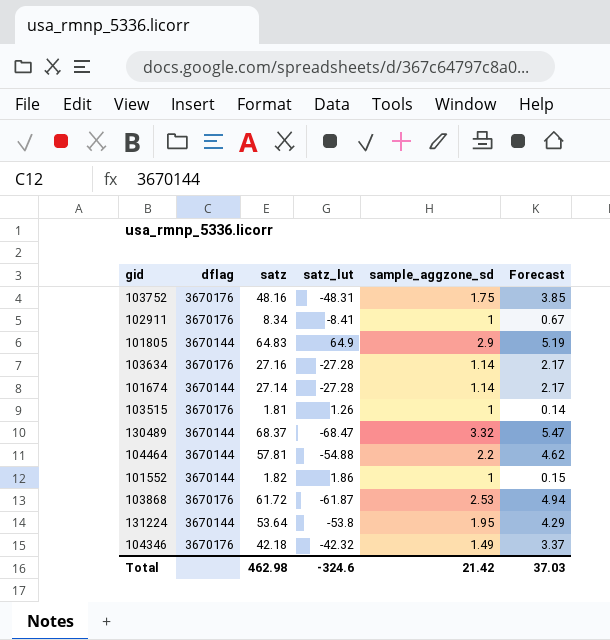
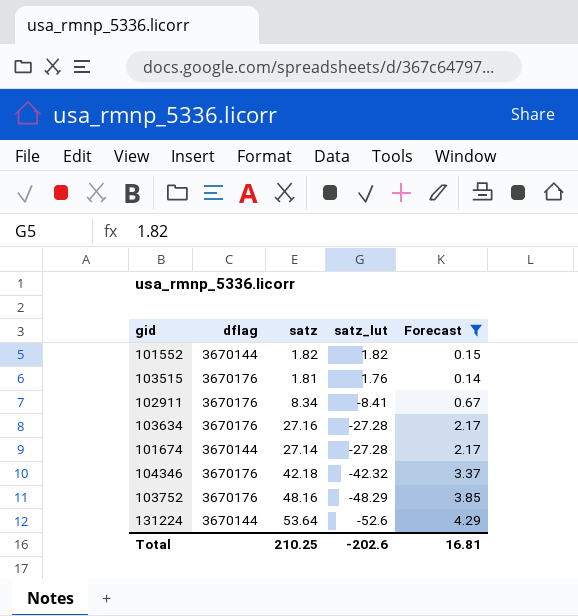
filter: none -> Forecast <= 4.29
row order: none -> satz_lut descending
column sample_aggzone_sd | position: 5 -> none
101552 | satz_lut: 1.86 -> 1.82
103515 | satz_lut: 1.26 -> 1.76
103752 | satz_lut: -48.31 -> -48.29
131224 | satz_lut: -53.8 -> -52.6
Total | satz: 462.98 -> 210.25
Total | satz_lut: -324.6 -> -202.6
Total | Forecast: 37.03 -> 16.81

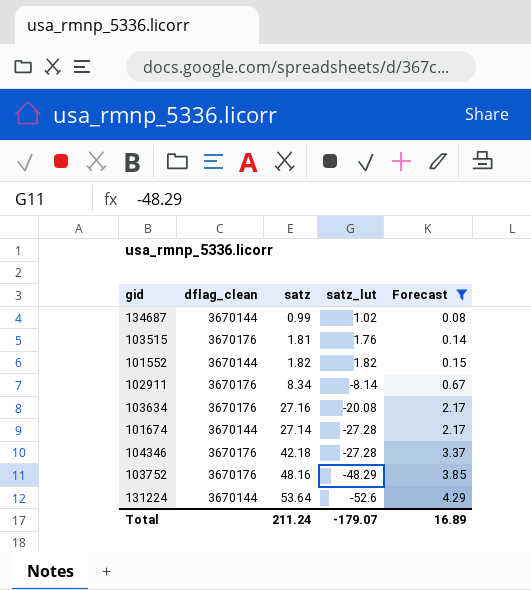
row order: satz_lut descending -> Forecast ascending
column name: dflag -> dflag_clean
row 134687: none -> 3670144 | 0.99 | 1.02 | 0.08
102911 | satz_lut: -8.41 -> -8.14
103634 | satz_lut: -27.28 -> -20.08
104346 | satz_lut: -42.32 -> -27.28
Total | satz: 210.25 -> 211.24
Total | satz_lut: -202.6 -> -179.07
Total | Forecast: 16.81 -> 16.89

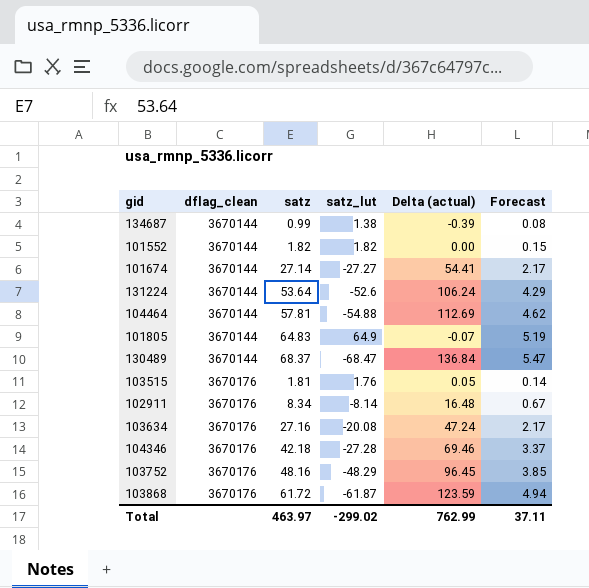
filter: Forecast <= 4.29 -> none
row order: Forecast ascending -> dflag_clean ascending
column Delta (actual) | formula: none -> [satz] - [satz_lut]
134687 | satz_lut: 1.02 -> 1.38
101674 | satz_lut: -27.28 -> -27.27
Total | satz: 211.24 -> 463.97
Total | satz_lut: -179.07 -> -299.02
Total | Forecast: 16.89 -> 37.11

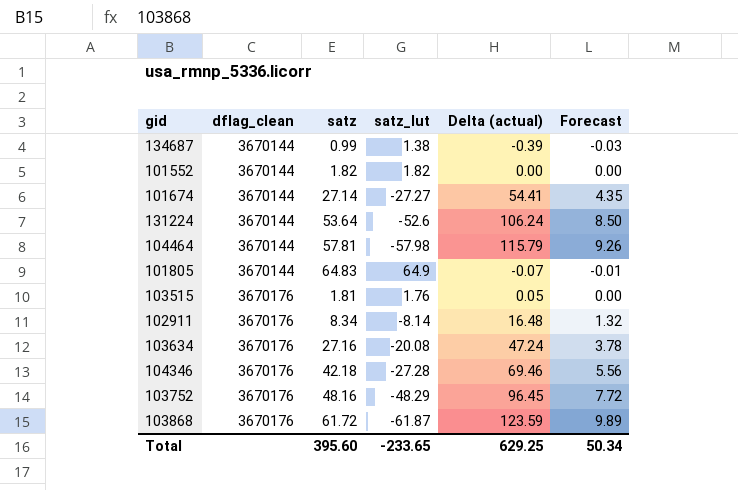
column Forecast | formula: [satz] * 0.08 -> [Delta (actual)] * 0.08
row 130489: 3670144 | 68.37 | -68.47 | 136.84 | 5.47 -> none
104464 | satz_lut: -54.88 -> -57.98
104464 | Delta (actual): 112.69 -> 115.79
Total | satz: 463.97 -> 395.60
Total | satz_lut: -299.02 -> -233.65
Total | Delta (actual): 762.99 -> 629.25
Total | Forecast: 37.11 -> 50.34

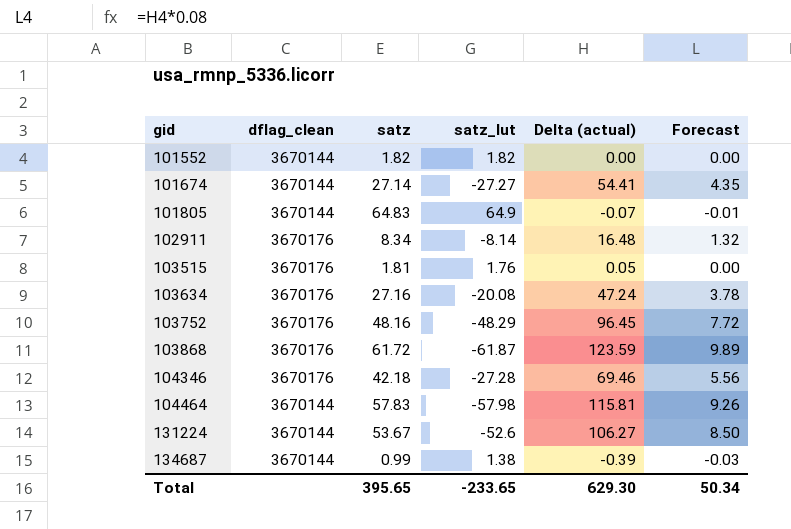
row order: dflag_clean ascending -> gid ascending
104464 | satz: 57.81 -> 57.83
104464 | Delta (actual): 115.79 -> 115.81
131224 | satz: 53.64 -> 53.67
131224 | Delta (actual): 106.24 -> 106.27
Total | satz: 395.60 -> 395.65
Total | Delta (actual): 629.25 -> 629.30

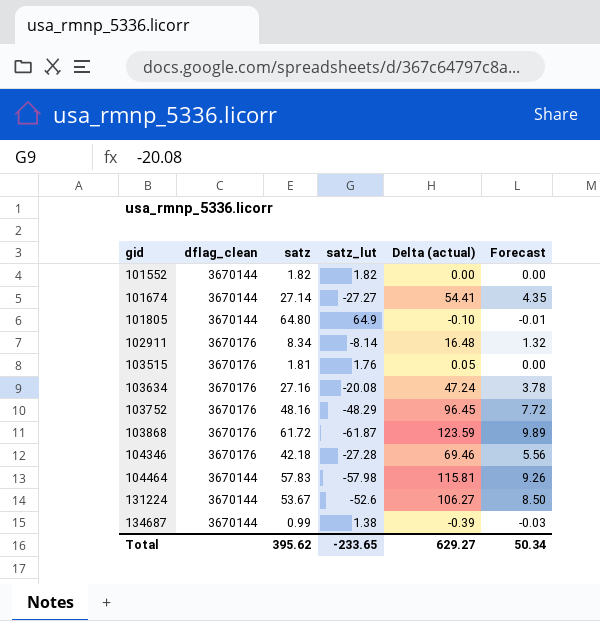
101805 | satz: 64.83 -> 64.80
101805 | Delta (actual): -0.07 -> -0.10
Total | satz: 395.65 -> 395.62
Total | Delta (actual): 629.30 -> 629.27

